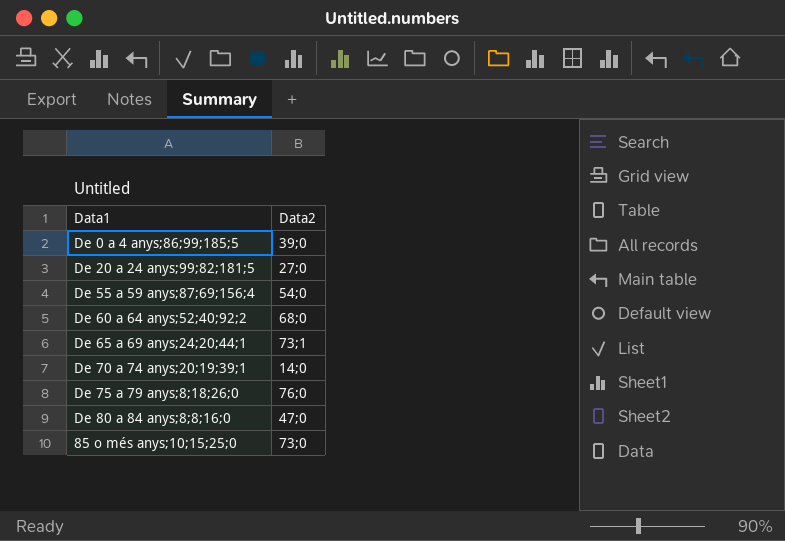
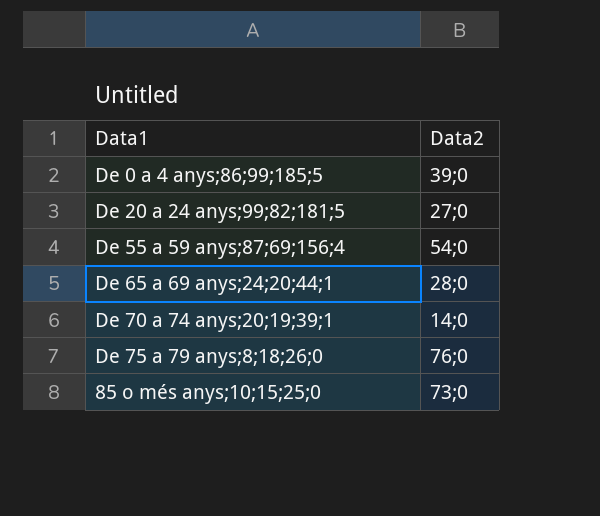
row De 60 a 64 anys;52;40;92;2: 68;0 -> none
row De 80 a 84 anys;8;8;16;0: 47;0 -> none
De 65 a 69 anys;24;20;44;1 | Data2: 73;1 -> 28;0

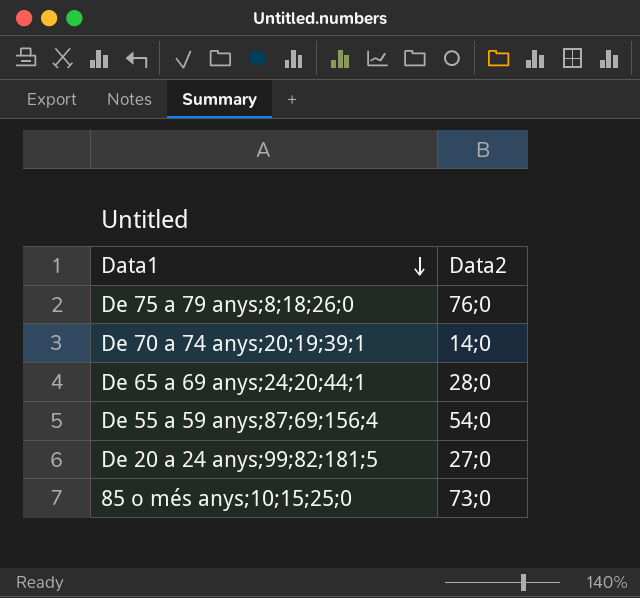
row order: none -> Data1 descending
row De 0 a 4 anys;86;99;185;5: 39;0 -> none

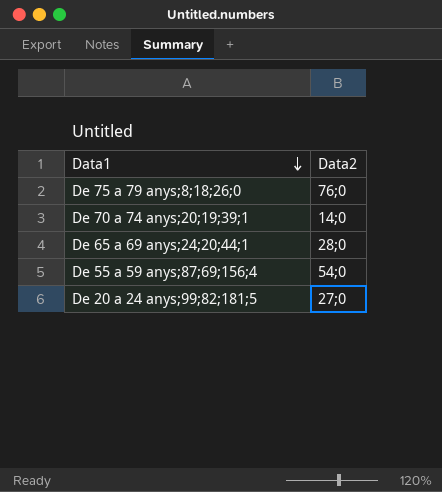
row 85 o més anys;10;15;25;0: 73;0 -> none

